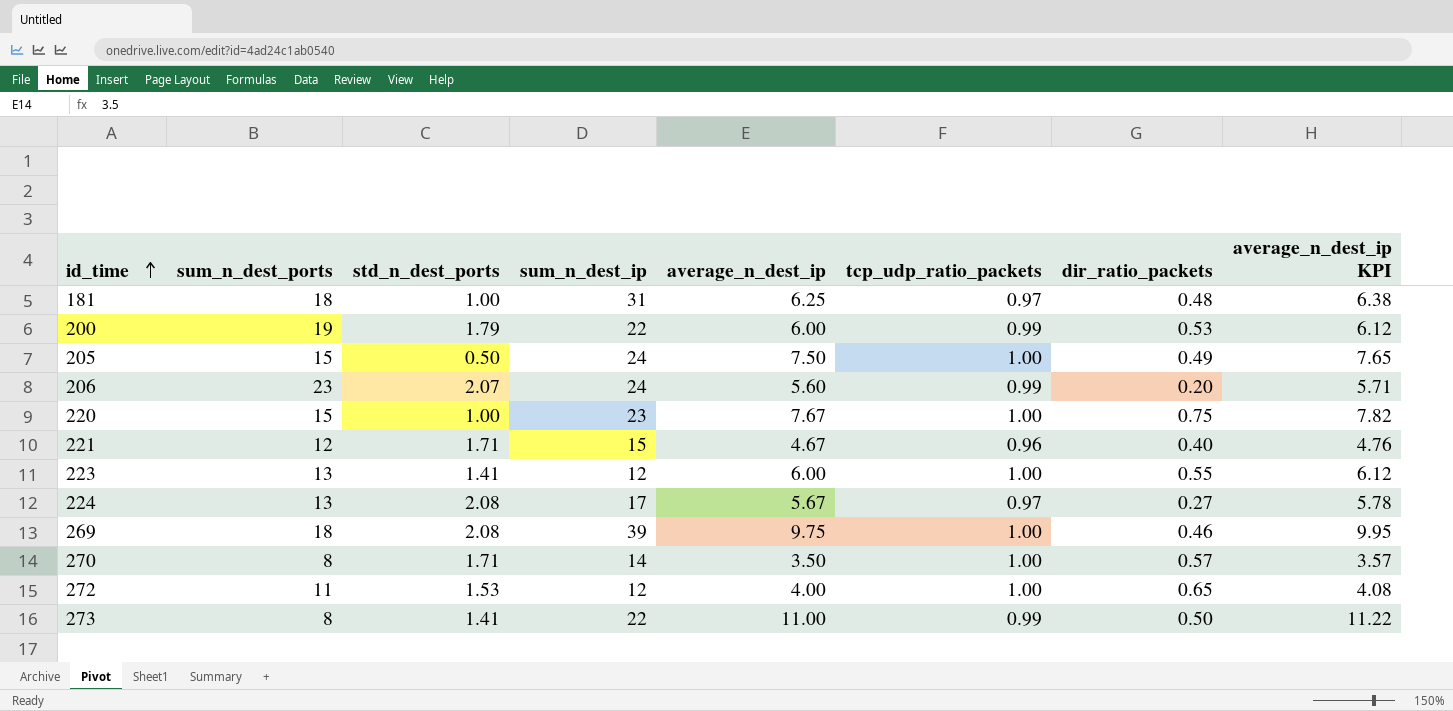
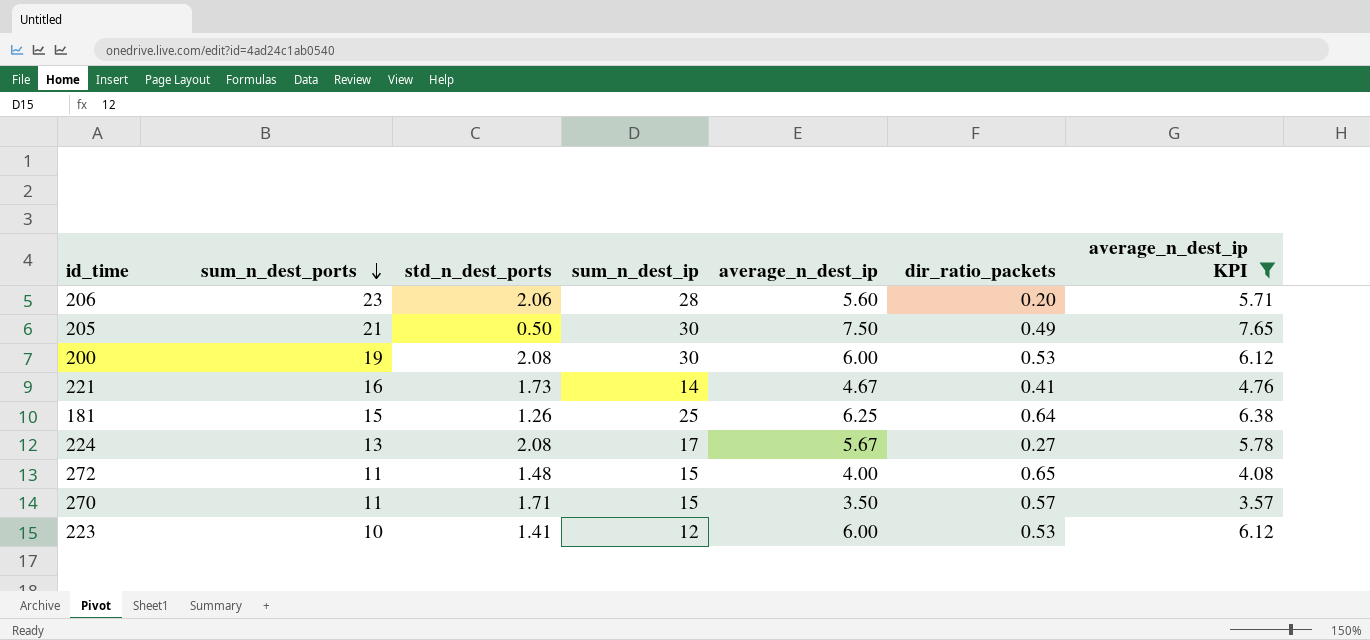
filter: none -> average_n_dest_ip KPI <= 7.65
row order: id_time ascending -> sum_n_dest_ports descending
column tcp_udp_ratio_packets | position: 6 -> none
206 | std_n_dest_ports: 2.07 -> 2.06
206 | sum_n_dest_ip: 24 -> 28
205 | sum_n_dest_ports: 15 -> 21
205 | sum_n_dest_ip: 24 -> 30
200 | std_n_dest_ports: 1.79 -> 2.08
200 | sum_n_dest_ip: 22 -> 30
221 | sum_n_dest_ports: 12 -> 16
221 | std_n_dest_ports: 1.71 -> 1.73
221 | sum_n_dest_ip: 15 -> 14
221 | dir_ratio_packets: 0.40 -> 0.41
181 | sum_n_dest_ports: 18 -> 15
181 | std_n_dest_ports: 1.00 -> 1.26
181 | sum_n_dest_ip: 31 -> 25
181 | dir_ratio_packets: 0.48 -> 0.64
272 | std_n_dest_ports: 1.53 -> 1.48
272 | sum_n_dest_ip: 12 -> 15
270 | sum_n_dest_ports: 8 -> 11
270 | sum_n_dest_ip: 14 -> 15
223 | sum_n_dest_ports: 13 -> 10
223 | dir_ratio_packets: 0.55 -> 0.53

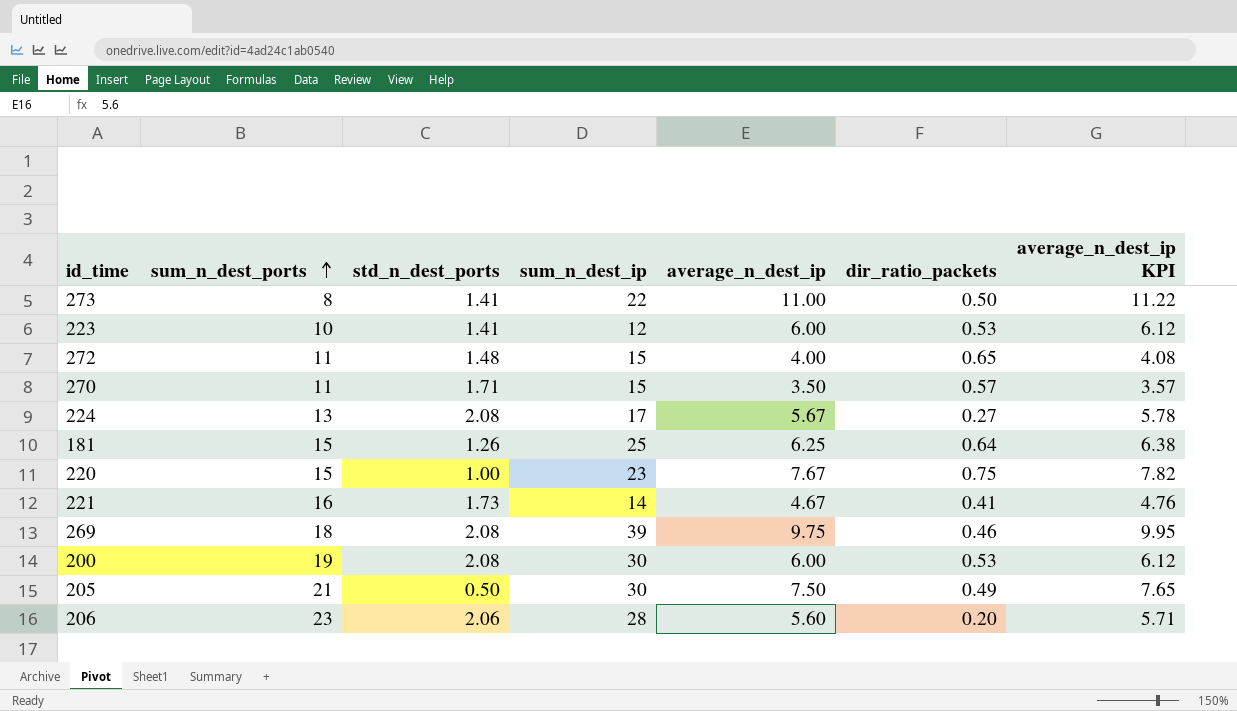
filter: average_n_dest_ip KPI <= 7.65 -> none
row order: sum_n_dest_ports descending -> sum_n_dest_ports ascending

